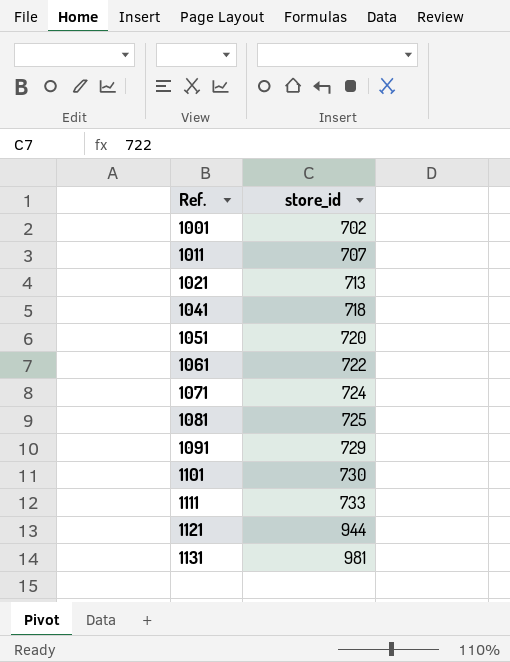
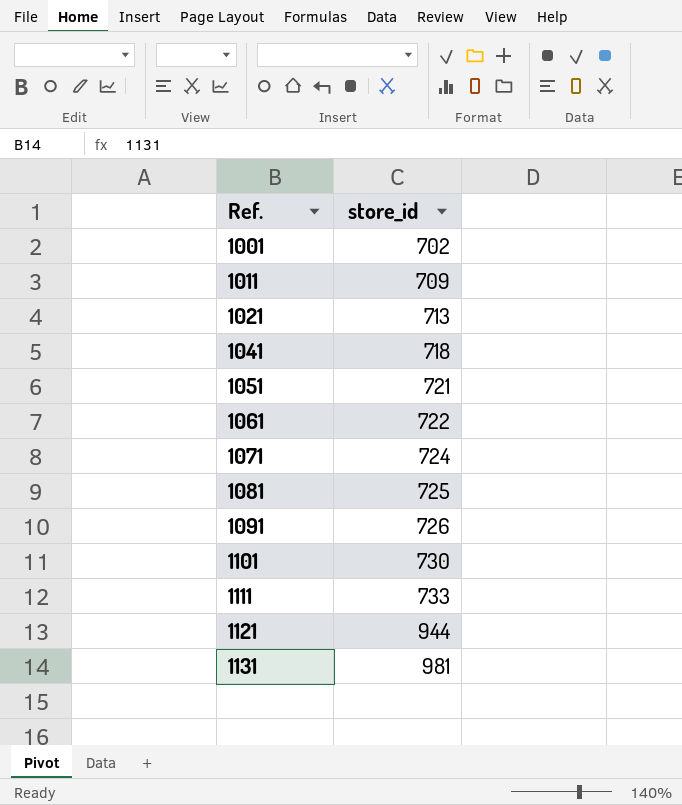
1011 | store_id: 707 -> 709
1051 | store_id: 720 -> 721
1091 | store_id: 729 -> 726

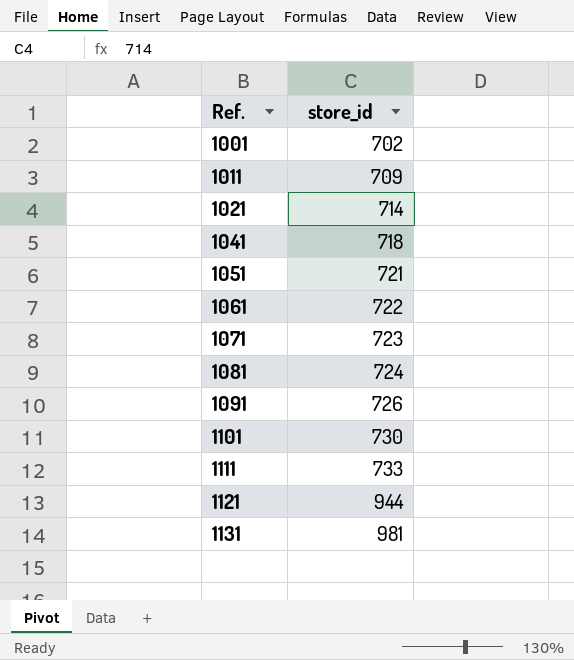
1021 | store_id: 713 -> 714
1071 | store_id: 724 -> 723
1081 | store_id: 725 -> 724

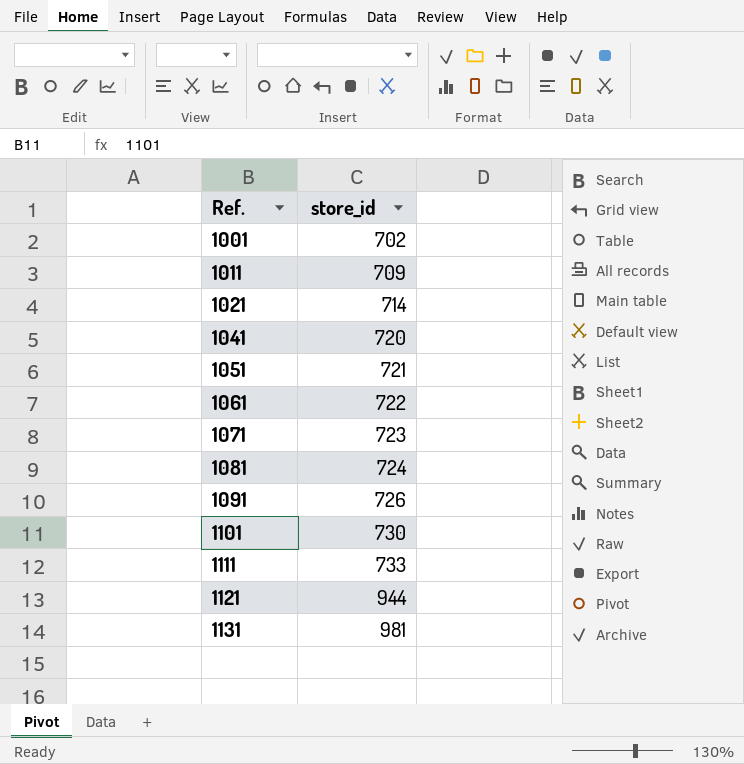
1041 | store_id: 718 -> 720

